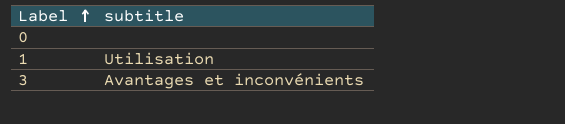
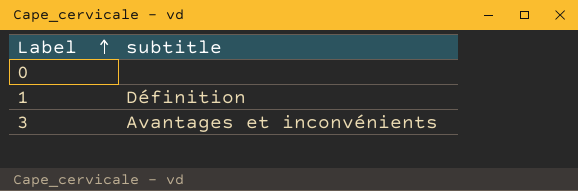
1 | subtitle: Utilisation -> Définition

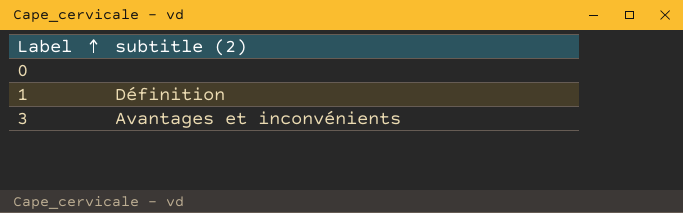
column name: subtitle -> subtitle (2)

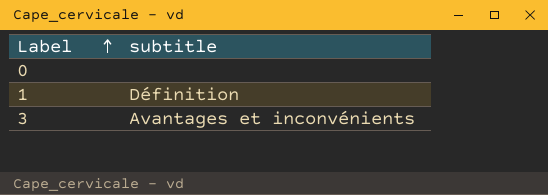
column name: subtitle (2) -> subtitle

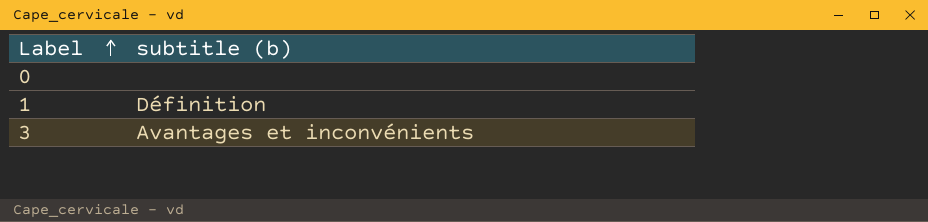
column name: subtitle -> subtitle (b)

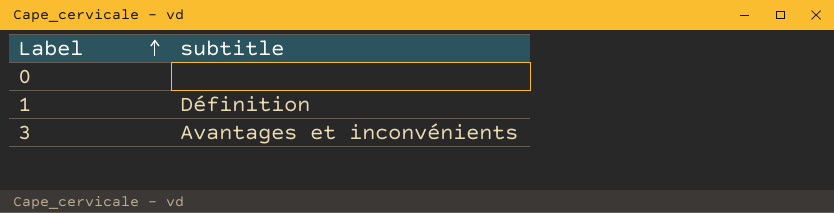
column name: subtitle (b) -> subtitle

